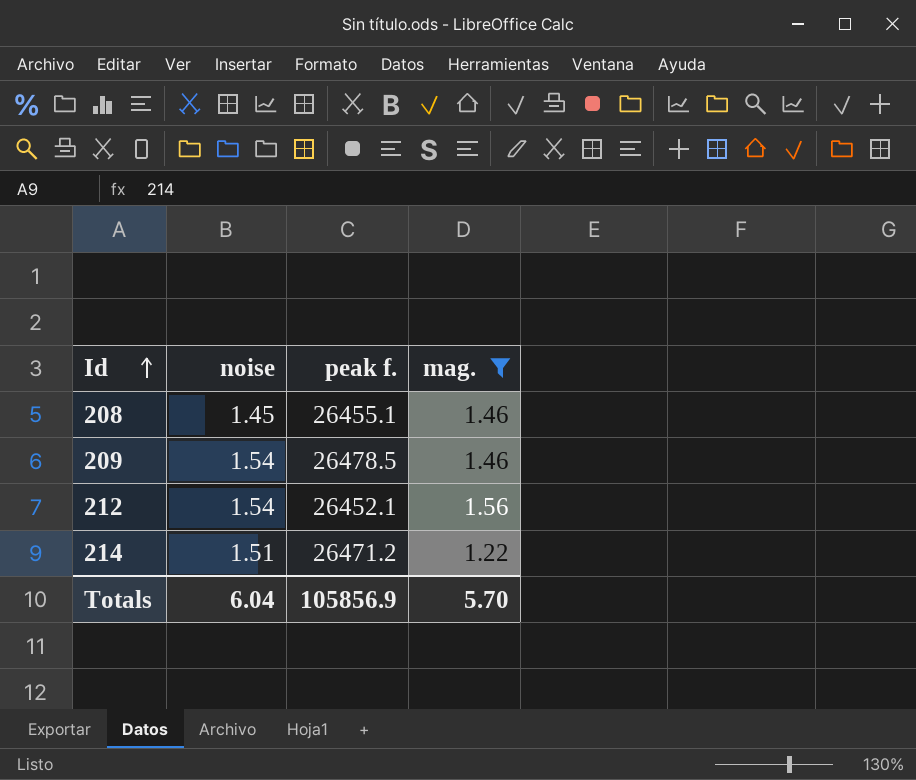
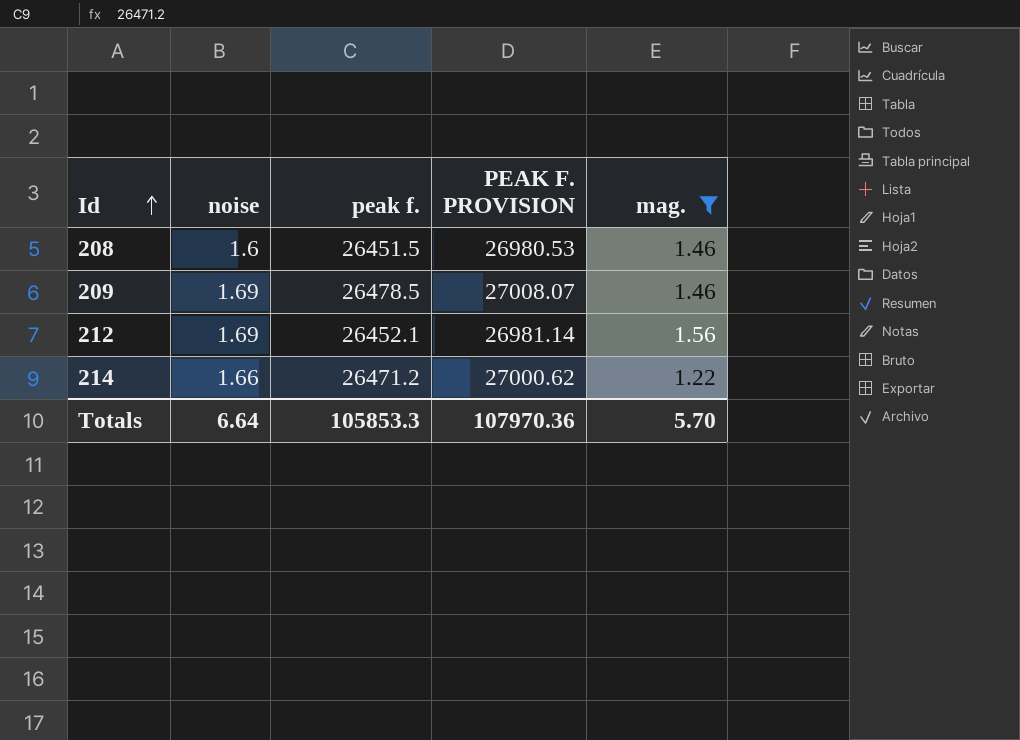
column PEAK F. PROVISION | formula: none -> [peak f.] * 1.02
208 | noise: 1.45 -> 1.6
208 | peak f.: 26455.1 -> 26451.5
209 | noise: 1.54 -> 1.69
212 | noise: 1.54 -> 1.69
214 | noise: 1.51 -> 1.66
Totals | noise: 6.04 -> 6.64
Totals | peak f.: 105856.9 -> 105853.3

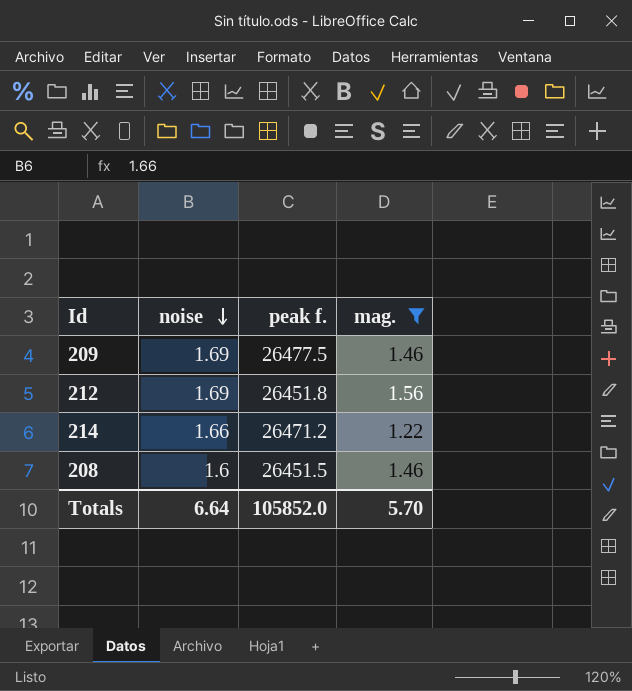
row order: Id ascending -> noise descending
column PEAK F. PROVISION | formula: [peak f.] * 1.02 -> none
209 | peak f.: 26478.5 -> 26477.5
212 | peak f.: 26452.1 -> 26451.8
Totals | peak f.: 105853.3 -> 105852.0

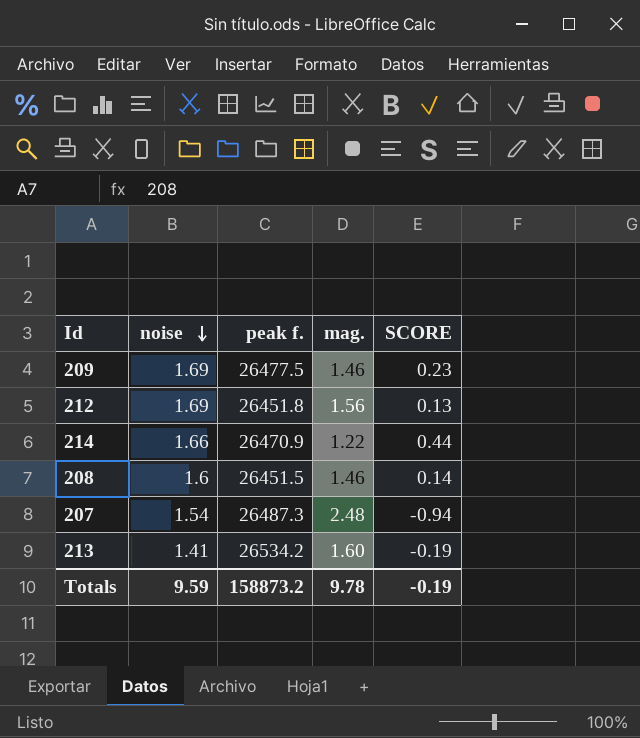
filter: mag. <= 1.56 -> none
column SCORE | formula: none -> [noise] - [mag.]
214 | peak f.: 26471.2 -> 26470.9
Totals | noise: 6.64 -> 9.59
Totals | peak f.: 105852.0 -> 158873.2
Totals | mag.: 5.70 -> 9.78

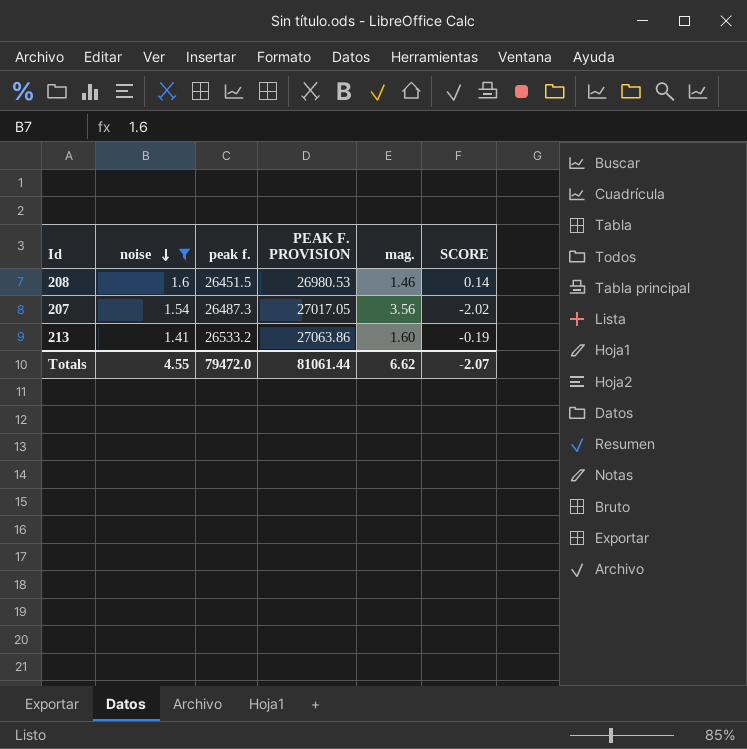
filter: none -> noise <= 1.6
column PEAK F. PROVISION | formula: none -> [peak f.] * 1.02
207 | mag.: 2.48 -> 3.56
207 | SCORE: -0.94 -> -2.02
213 | peak f.: 26534.2 -> 26533.2
Totals | noise: 9.59 -> 4.55
Totals | peak f.: 158873.2 -> 79472.0
Totals | mag.: 9.78 -> 6.62
Totals | SCORE: -0.19 -> -2.07

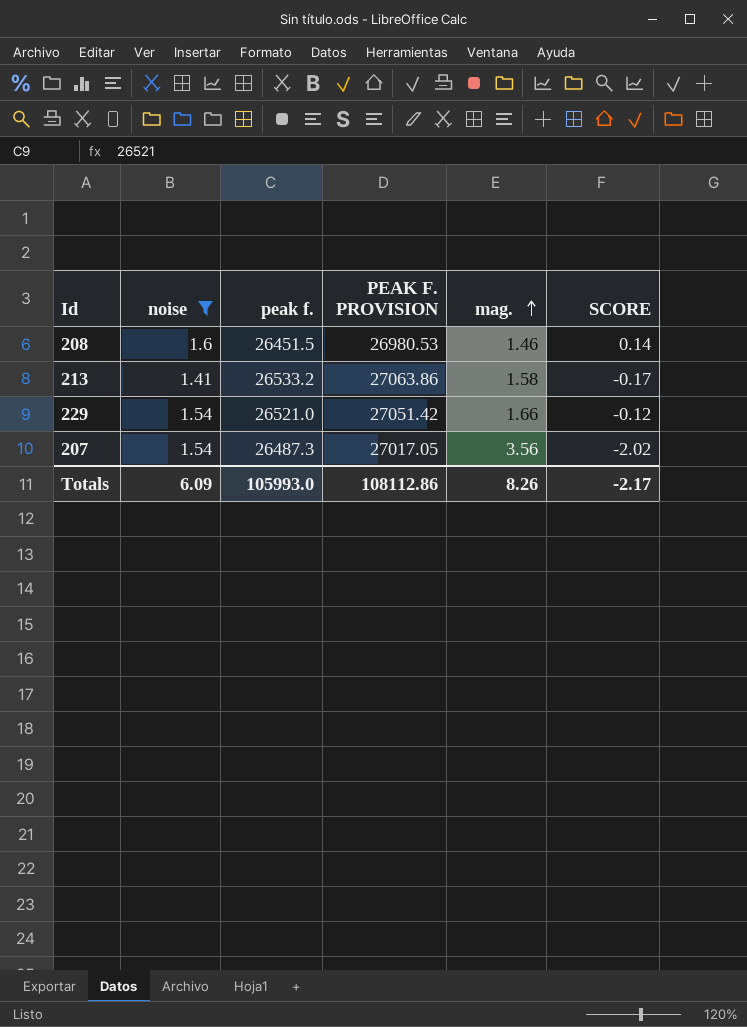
row order: noise descending -> mag. ascending
213 | mag.: 1.60 -> 1.58
213 | SCORE: -0.19 -> -0.17
row 229: none -> 1.54 | 26521.0 | 27051.42 | 1.66 | -0.12
Totals | noise: 4.55 -> 6.09
Totals | peak f.: 79472.0 -> 105993.0
Totals | PEAK F. PROVISION: 81061.44 -> 108112.86
Totals | mag.: 6.62 -> 8.26
Totals | SCORE: -2.07 -> -2.17

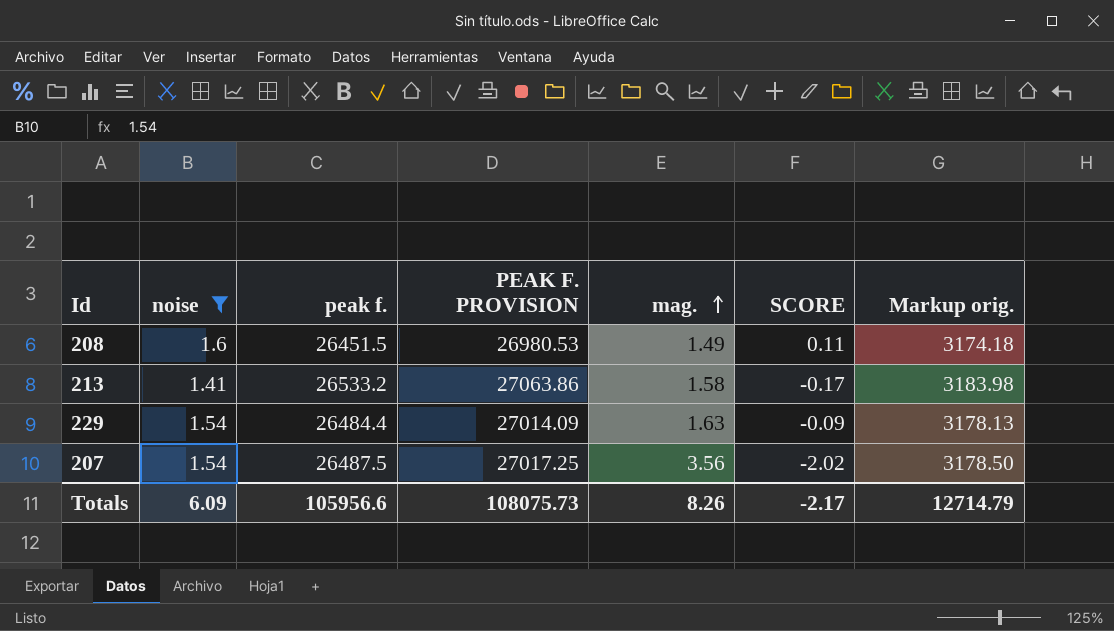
column Markup orig. | formula: none -> [peak f.] * 0.12
208 | mag.: 1.46 -> 1.49
208 | SCORE: 0.14 -> 0.11
229 | peak f.: 26521.0 -> 26484.4
229 | PEAK F. PROVISION: 27051.42 -> 27014.09
229 | mag.: 1.66 -> 1.63
229 | SCORE: -0.12 -> -0.09
207 | peak f.: 26487.3 -> 26487.5
207 | PEAK F. PROVISION: 27017.05 -> 27017.25
Totals | peak f.: 105993.0 -> 105956.6
Totals | PEAK F. PROVISION: 108112.86 -> 108075.73

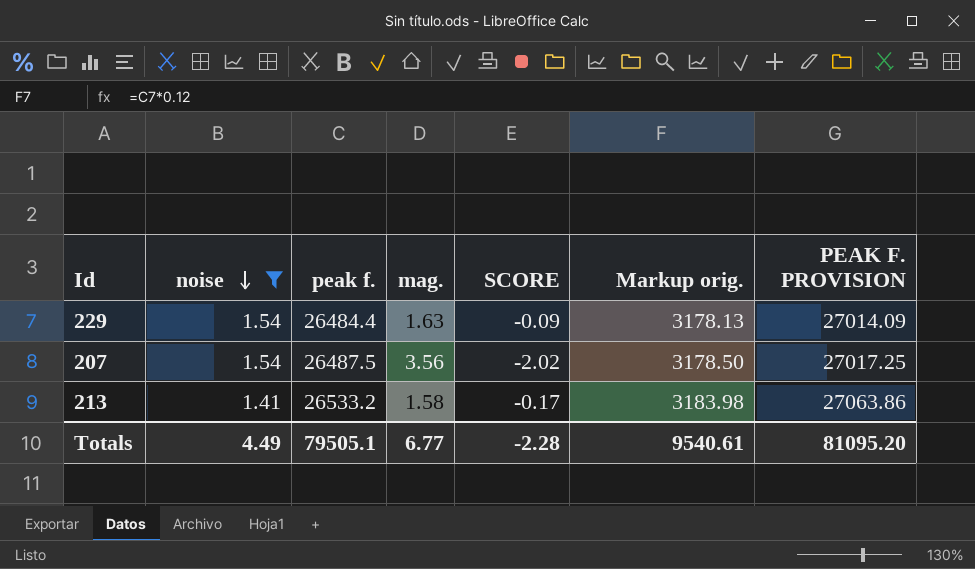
row order: mag. ascending -> noise descending
column PEAK F. PROVISION | position: 4 -> 7
row 208: 1.6 | 26451.5 | 26980.53 | 1.49 | 0.11 | 3174.18 -> none
Totals | noise: 6.09 -> 4.49
Totals | peak f.: 105956.6 -> 79505.1
Totals | mag.: 8.26 -> 6.77
Totals | SCORE: -2.17 -> -2.28
Totals | Markup orig.: 12714.79 -> 9540.61
Totals | PEAK F. PROVISION: 108075.73 -> 81095.20

